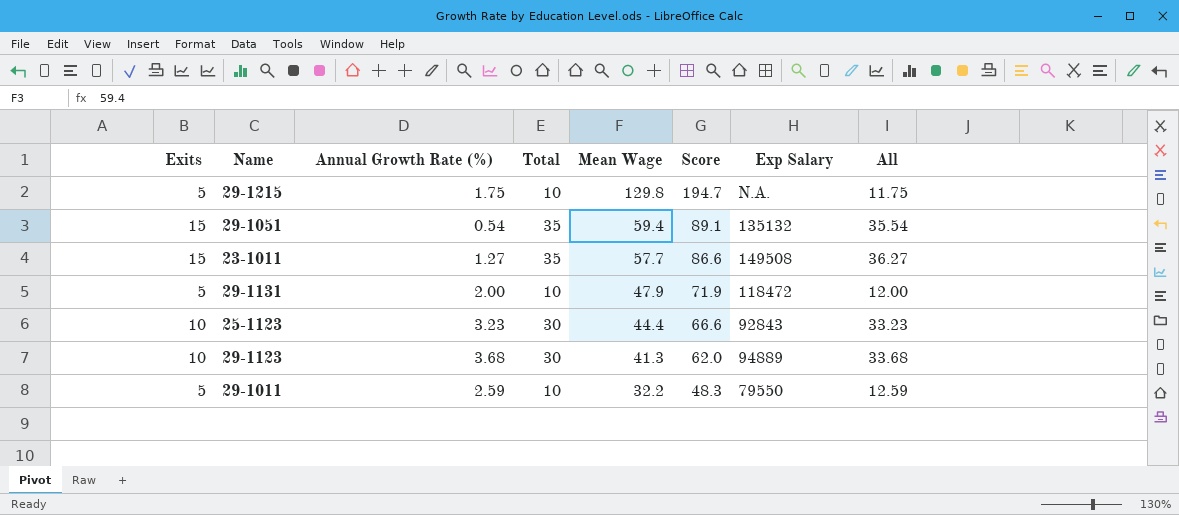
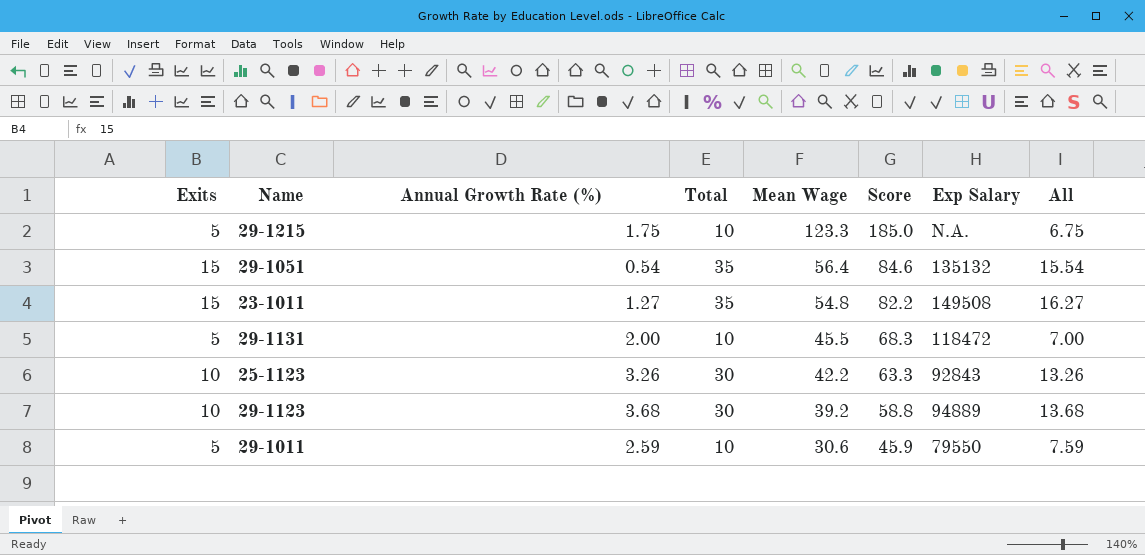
column All | formula: [Annual Growth Rate (%)] + [Total] -> [Exits] + [Annual Growth Rate (%)]
29-1215 | Mean Wage: 129.8 -> 123.3
29-1215 | Score: 194.7 -> 185.0
29-1051 | Mean Wage: 59.4 -> 56.4
29-1051 | Score: 89.1 -> 84.6
23-1011 | Mean Wage: 57.7 -> 54.8
23-1011 | Score: 86.6 -> 82.2
29-1131 | Mean Wage: 47.9 -> 45.5
29-1131 | Score: 71.9 -> 68.3
25-1123 | Annual Growth Rate (%): 3.23 -> 3.26
25-1123 | Mean Wage: 44.4 -> 42.2
25-1123 | Score: 66.6 -> 63.3
29-1123 | Mean Wage: 41.3 -> 39.2
29-1123 | Score: 62.0 -> 58.8
29-1011 | Mean Wage: 32.2 -> 30.6
29-1011 | Score: 48.3 -> 45.9

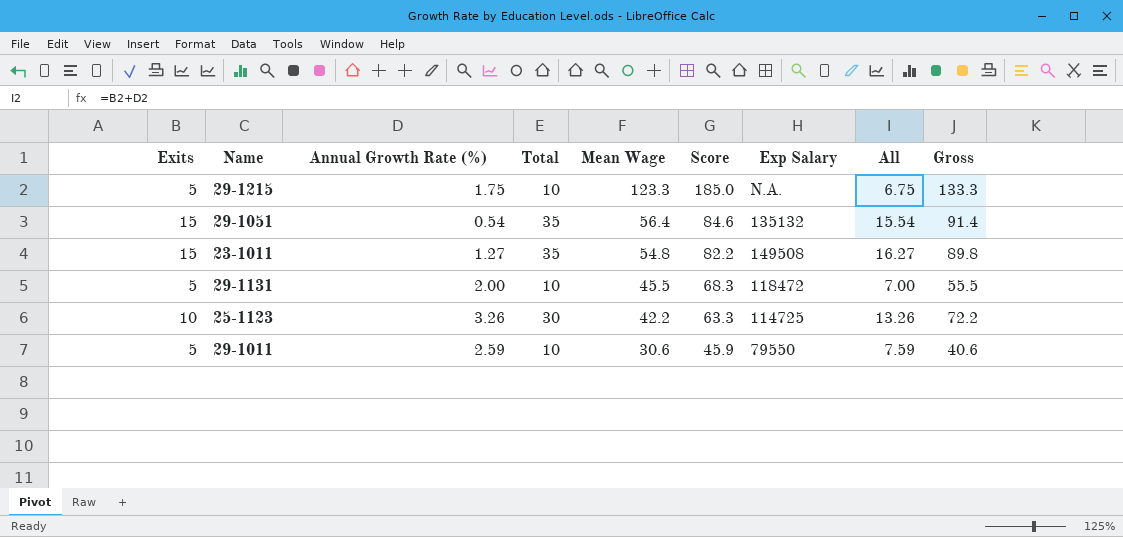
column Gross | formula: none -> [Total] + [Mean Wage]
row 29-1123: 10 | 3.68 | 30 | 39.2 | 58.8 | 94889 | 13.68 -> none
25-1123 | Exp Salary: 92843 -> 114725

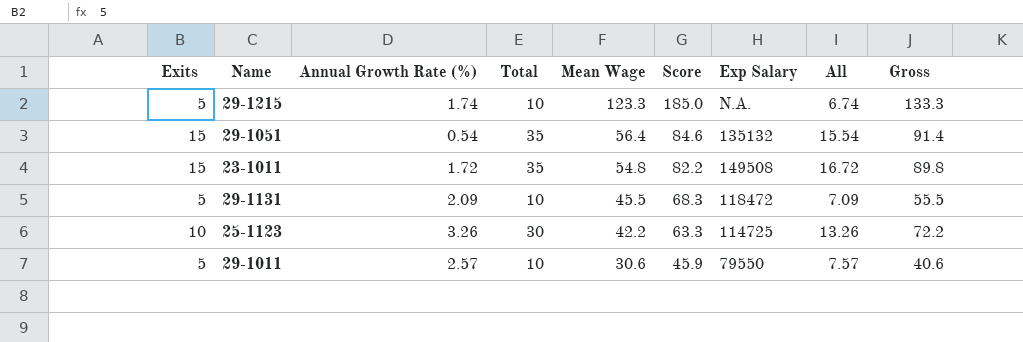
29-1215 | Annual Growth Rate (%): 1.75 -> 1.74
29-1215 | All: 6.75 -> 6.74
23-1011 | Annual Growth Rate (%): 1.27 -> 1.72
23-1011 | All: 16.27 -> 16.72
29-1131 | Annual Growth Rate (%): 2.00 -> 2.09
29-1131 | All: 7.00 -> 7.09
29-1011 | Annual Growth Rate (%): 2.59 -> 2.57
29-1011 | All: 7.59 -> 7.57

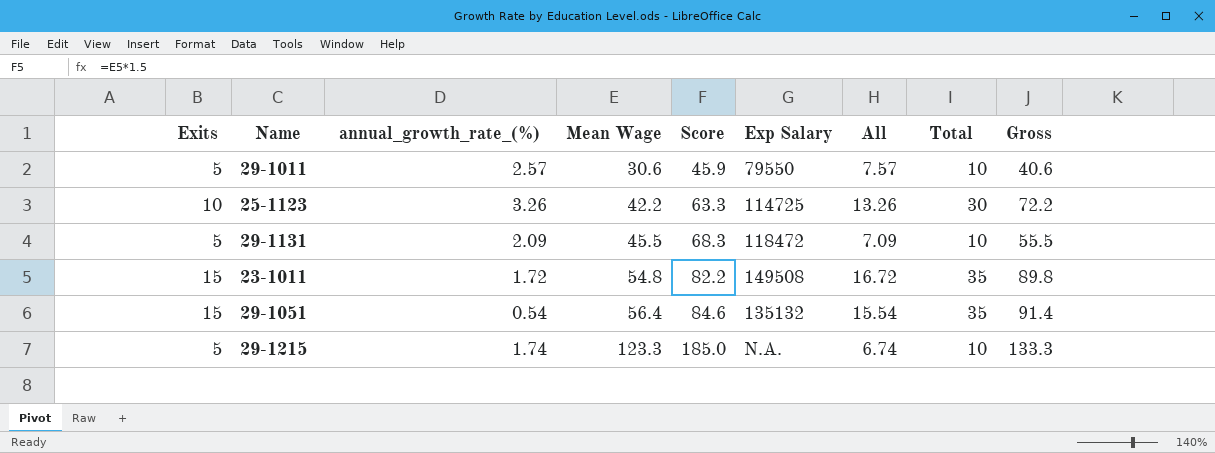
row order: Mean Wage descending -> Mean Wage ascending
column name: Annual Growth Rate (%) -> annual_growth_rate_(%)
column Total | position: 4 -> 8

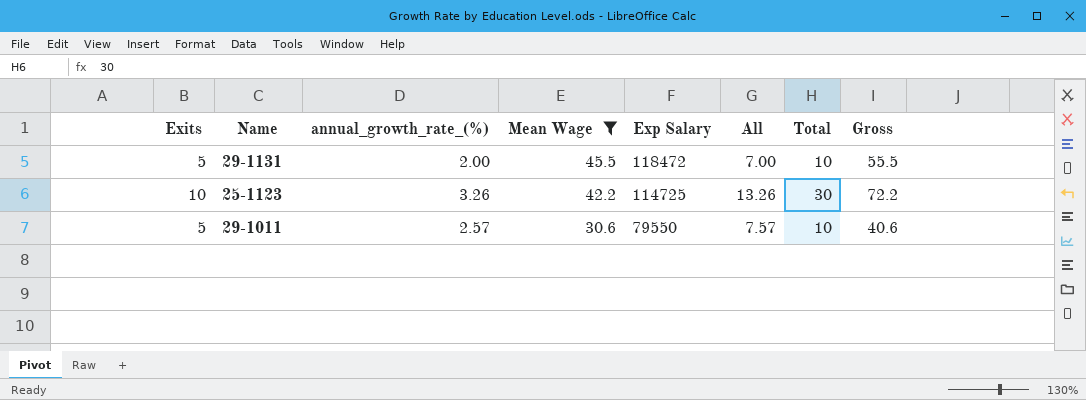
filter: none -> Mean Wage <= 45.5
row order: Mean Wage ascending -> Mean Wage descending
column Score | formula: [Mean Wage] * 1.5 -> none
29-1131 | annual_growth_rate_(%): 2.09 -> 2.00
29-1131 | All: 7.09 -> 7.00

